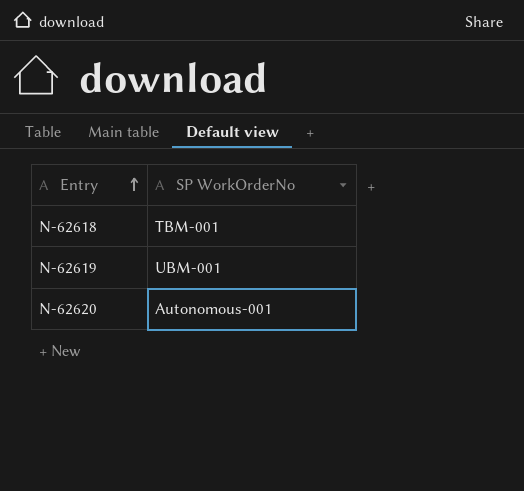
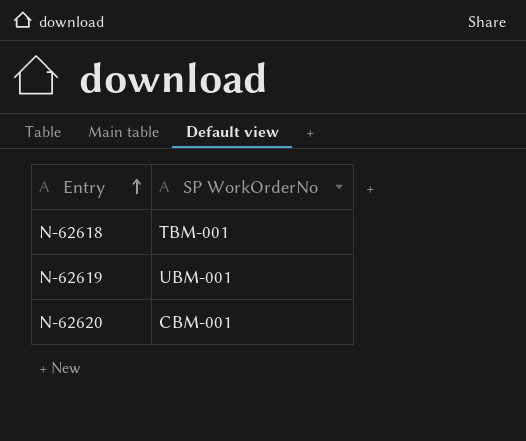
N-62620 | SP WorkOrderNo: Autonomous-001 -> CBM-001

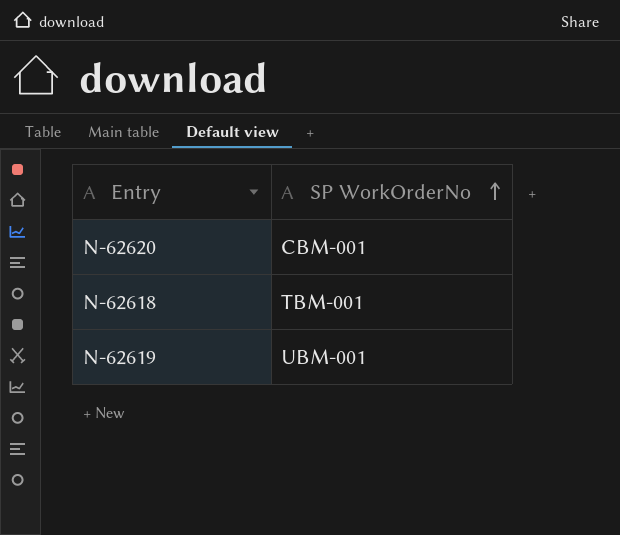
row order: Entry ascending -> SP WorkOrderNo ascending

